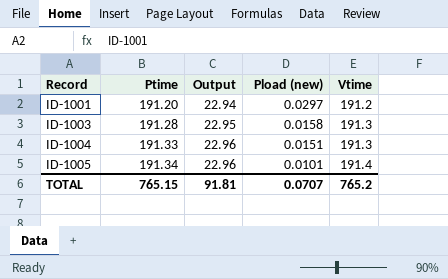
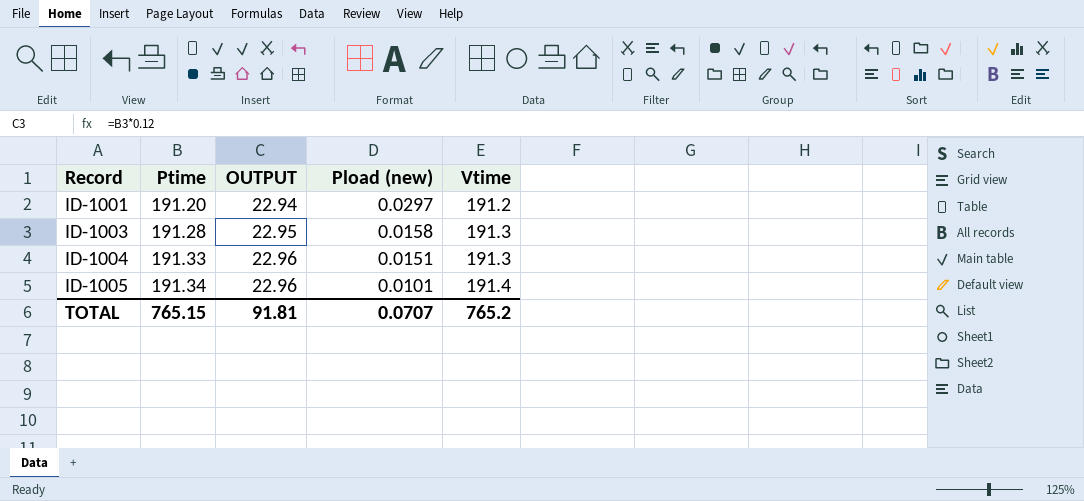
column name: Output -> OUTPUT

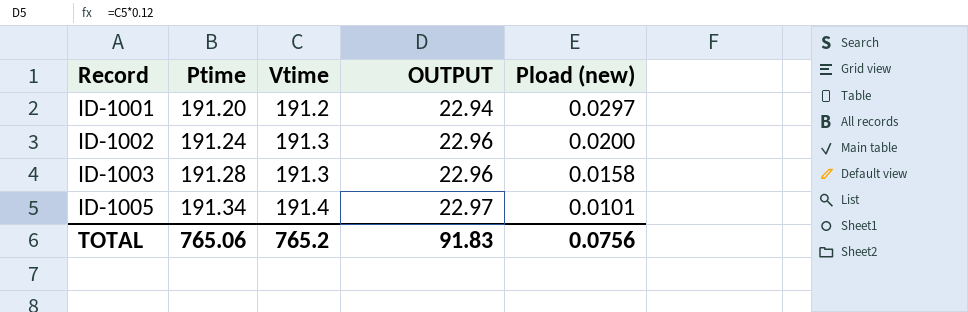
column Vtime | position: 5 -> 3
column OUTPUT | formula: [Ptime] * 0.12 -> [Vtime] * 0.12
row ID-1004: 191.33 | 22.96 | 0.0151 | 191.3 -> none
row ID-1002: none -> 191.24 | 191.3 | 22.96 | 0.0200
TOTAL | Ptime: 765.15 -> 765.06
TOTAL | OUTPUT: 91.81 -> 91.83
TOTAL | Pload (new): 0.0707 -> 0.0756

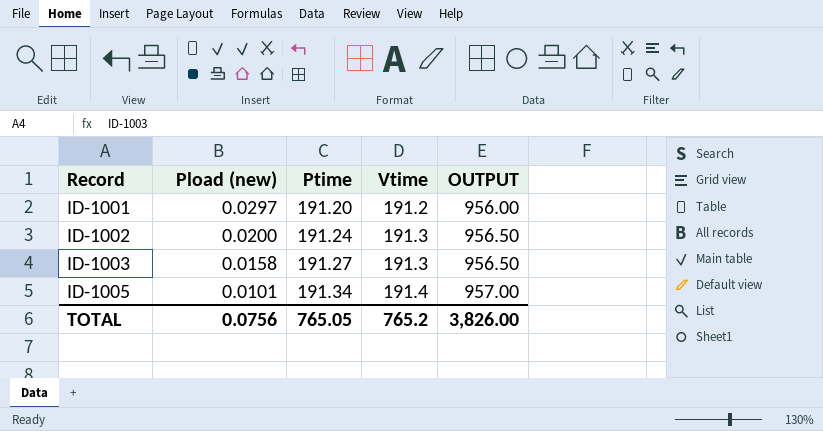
column Pload (new) | position: 5 -> 2
column OUTPUT | formula: [Vtime] * 0.12 -> [Vtime] * 5
ID-1003 | Ptime: 191.28 -> 191.27
TOTAL | Ptime: 765.06 -> 765.05
TOTAL | OUTPUT: 91.83 -> 3,826.00

